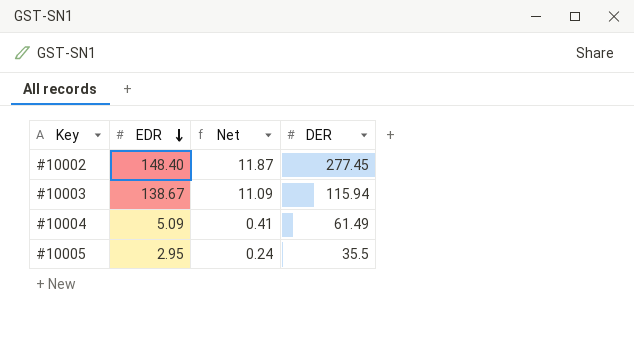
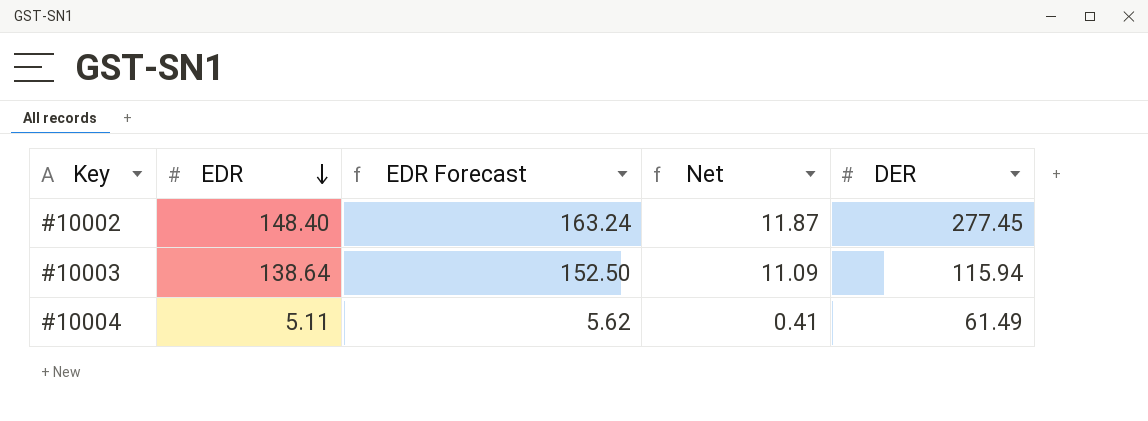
column EDR Forecast | formula: none -> [EDR] * 1.1
row #10005: 2.95 | 0.24 | 35.5 -> none
#10003 | EDR: 138.67 -> 138.64
#10004 | EDR: 5.09 -> 5.11

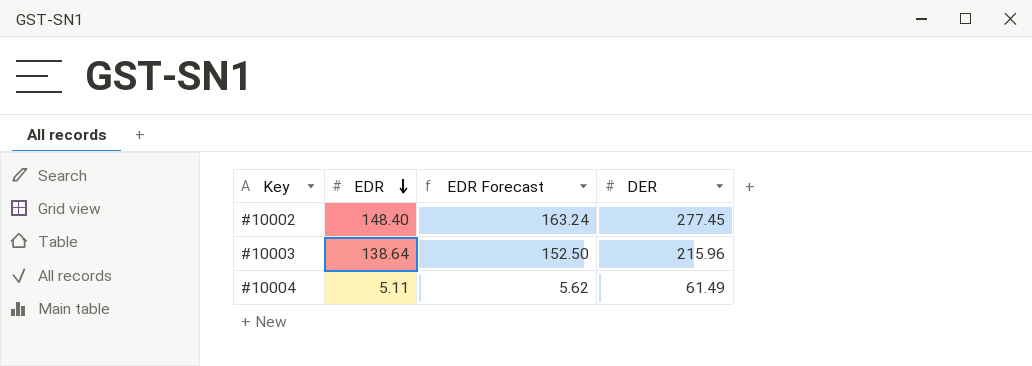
column Net | formula: [EDR] * 0.08 -> none
#10003 | DER: 115.94 -> 215.96

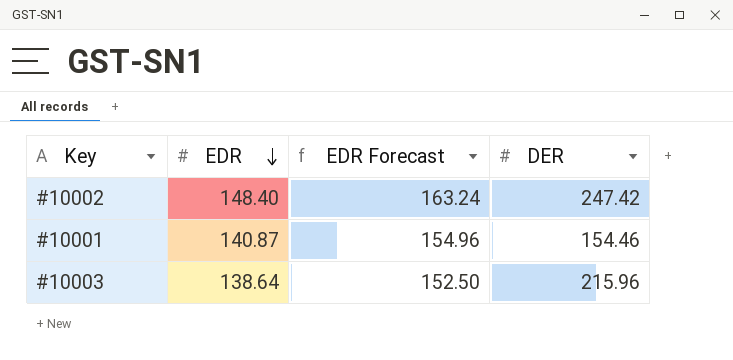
row #10004: 5.11 | 5.62 | 61.49 -> none
#10002 | DER: 277.45 -> 247.42
row #10001: none -> 140.87 | 154.96 | 154.46

